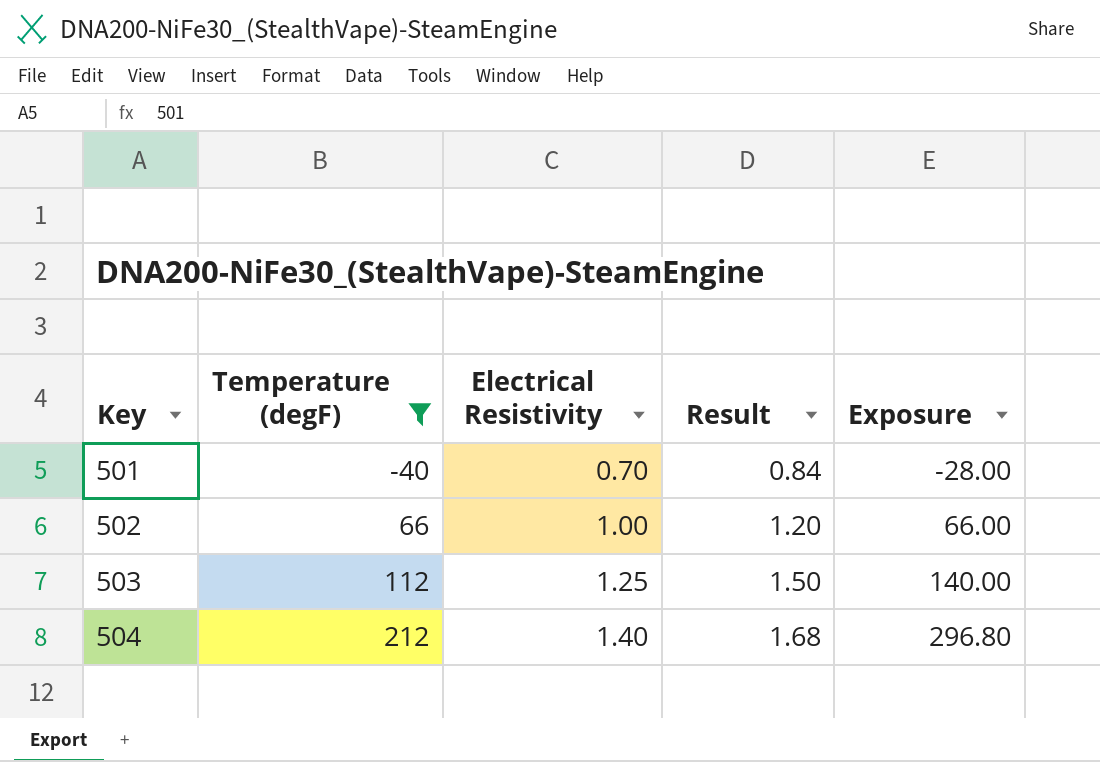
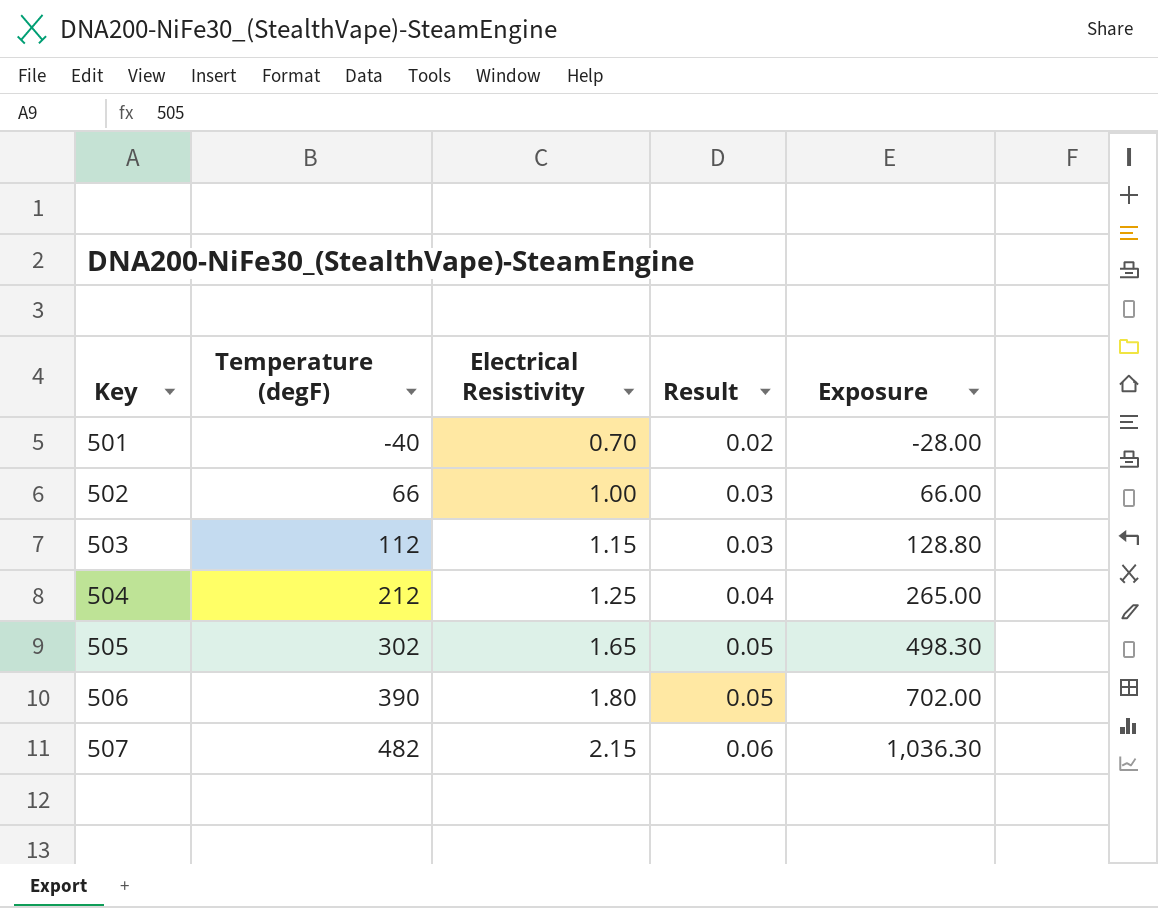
filter: Temperature (degF) <= 212 -> none
column Result | formula: [Electrical Resistivity] * 1.2 -> [Electrical Resistivity] * 0.03
503 | Electrical Resistivity: 1.25 -> 1.15
503 | Exposure: 140.00 -> 128.80
504 | Electrical Resistivity: 1.40 -> 1.25
504 | Exposure: 296.80 -> 265.00

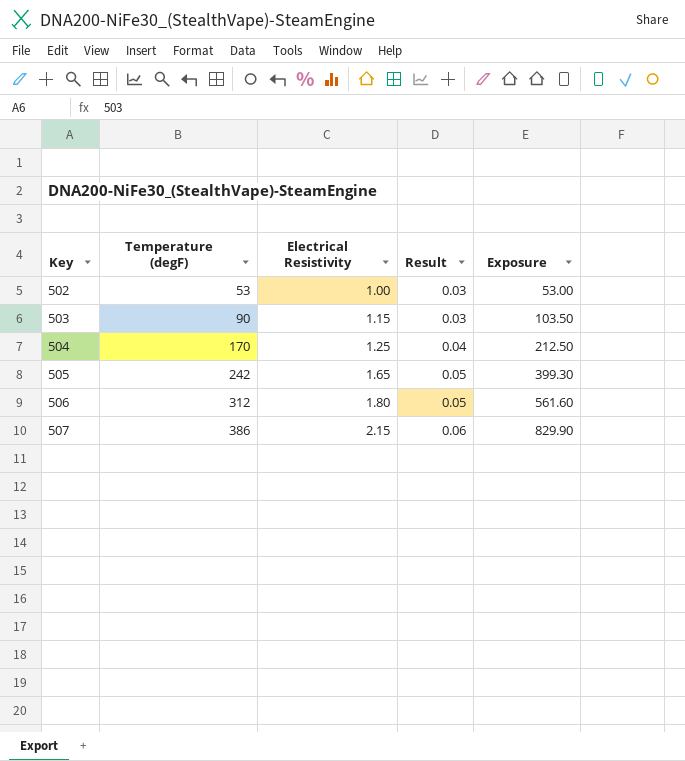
row 501: -40 | 0.70 | 0.02 | -28.00 -> none
502 | Temperature (degF): 66 -> 53
502 | Exposure: 66.00 -> 53.00
503 | Temperature (degF): 112 -> 90
503 | Exposure: 128.80 -> 103.50
504 | Temperature (degF): 212 -> 170
504 | Exposure: 265.00 -> 212.50
505 | Temperature (degF): 302 -> 242
505 | Exposure: 498.30 -> 399.30
506 | Temperature (degF): 390 -> 312
506 | Exposure: 702.00 -> 561.60
507 | Temperature (degF): 482 -> 386
507 | Exposure: 1,036.30 -> 829.90

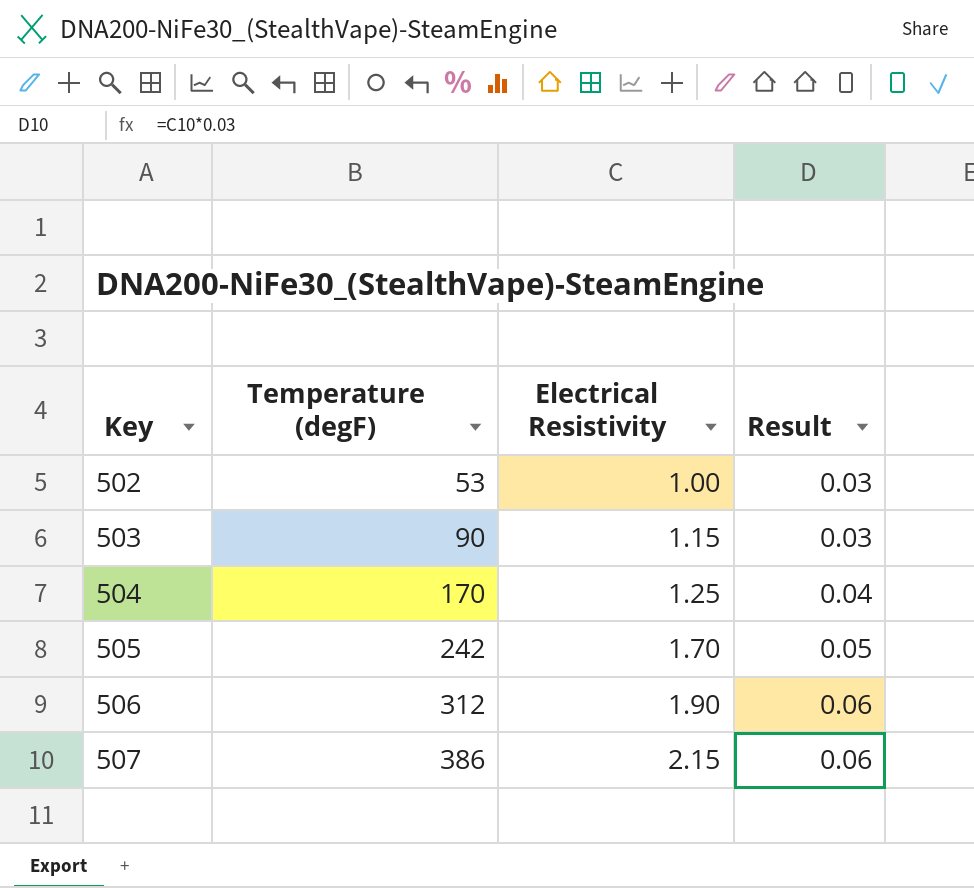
column Exposure | formula: [Temperature (degF)] * [Electrical Resistivity] -> none
505 | Electrical Resistivity: 1.65 -> 1.70
506 | Electrical Resistivity: 1.80 -> 1.90
506 | Result: 0.05 -> 0.06

